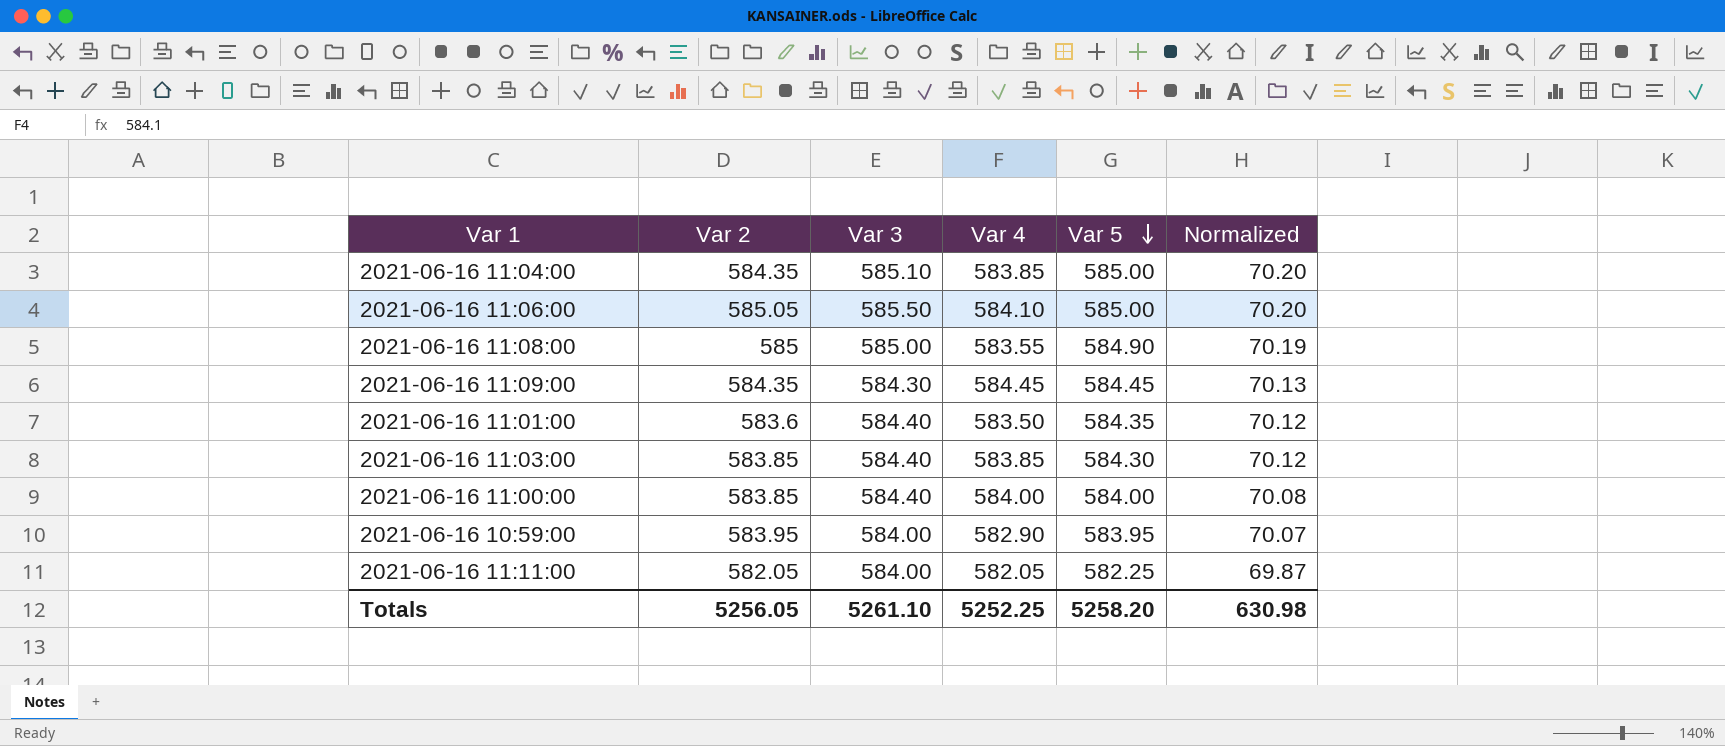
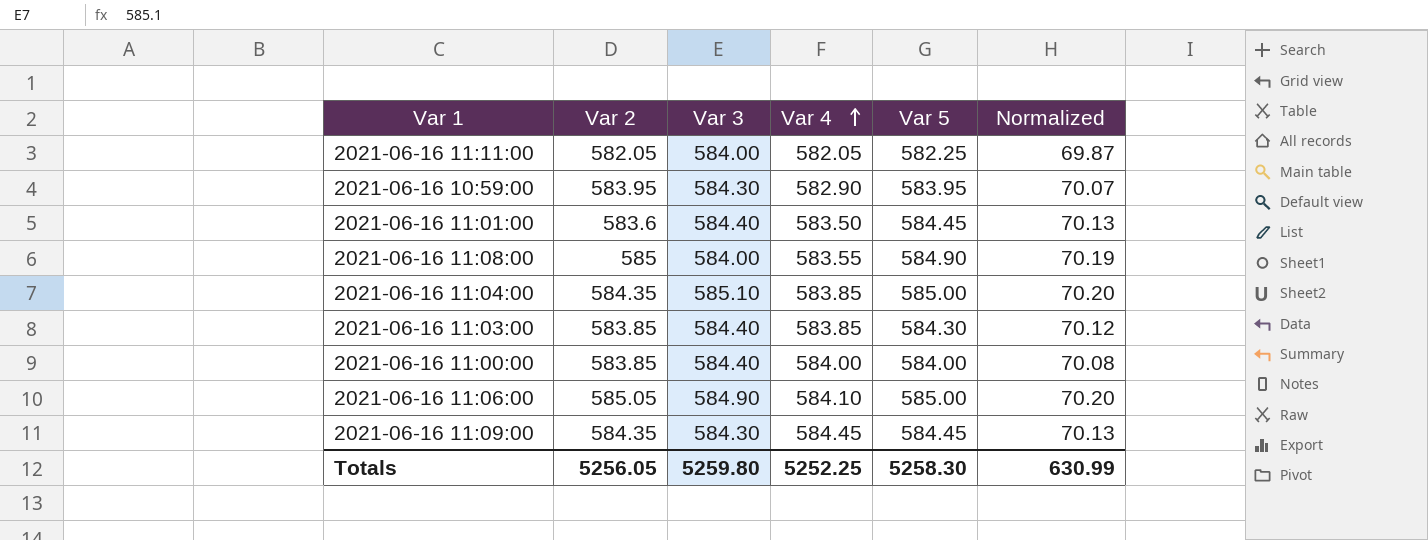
row order: Var 5 descending -> Var 4 ascending
2021-06-16 10:59:00 | Var 3: 584.00 -> 584.30
2021-06-16 11:01:00 | Var 5: 584.35 -> 584.45
2021-06-16 11:01:00 | Normalized: 70.12 -> 70.13
2021-06-16 11:08:00 | Var 3: 585.00 -> 584.00
2021-06-16 11:06:00 | Var 3: 585.50 -> 584.90
Totals | Var 3: 5261.10 -> 5259.80
Totals | Var 5: 5258.20 -> 5258.30
Totals | Normalized: 630.98 -> 630.99

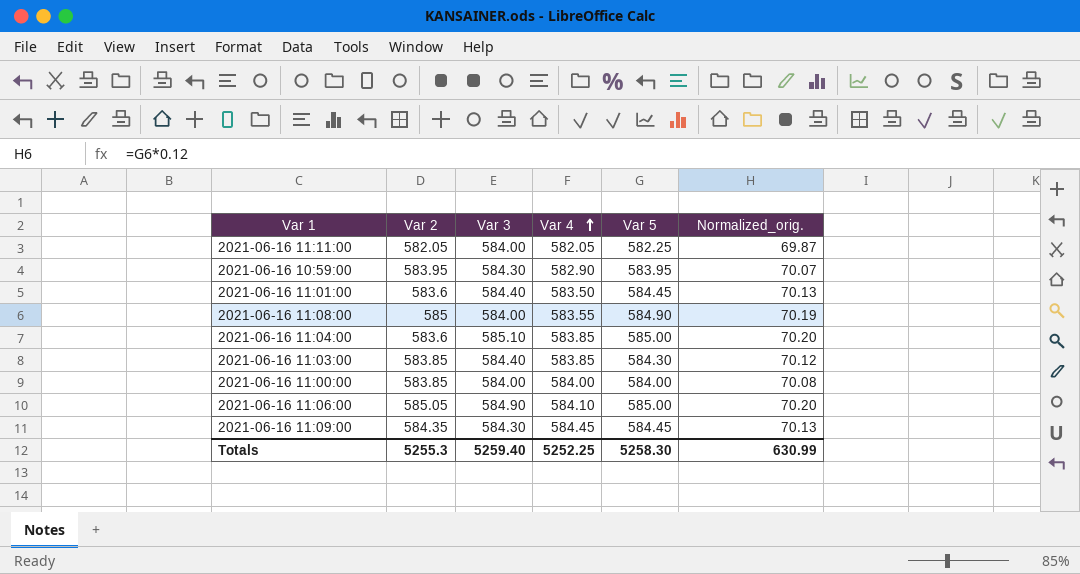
column name: Normalized -> Normalized_orig.
2021-06-16 11:04:00 | Var 2: 584.35 -> 583.6
2021-06-16 11:00:00 | Var 3: 584.40 -> 584.00
Totals | Var 2: 5256.05 -> 5255.3
Totals | Var 3: 5259.80 -> 5259.40

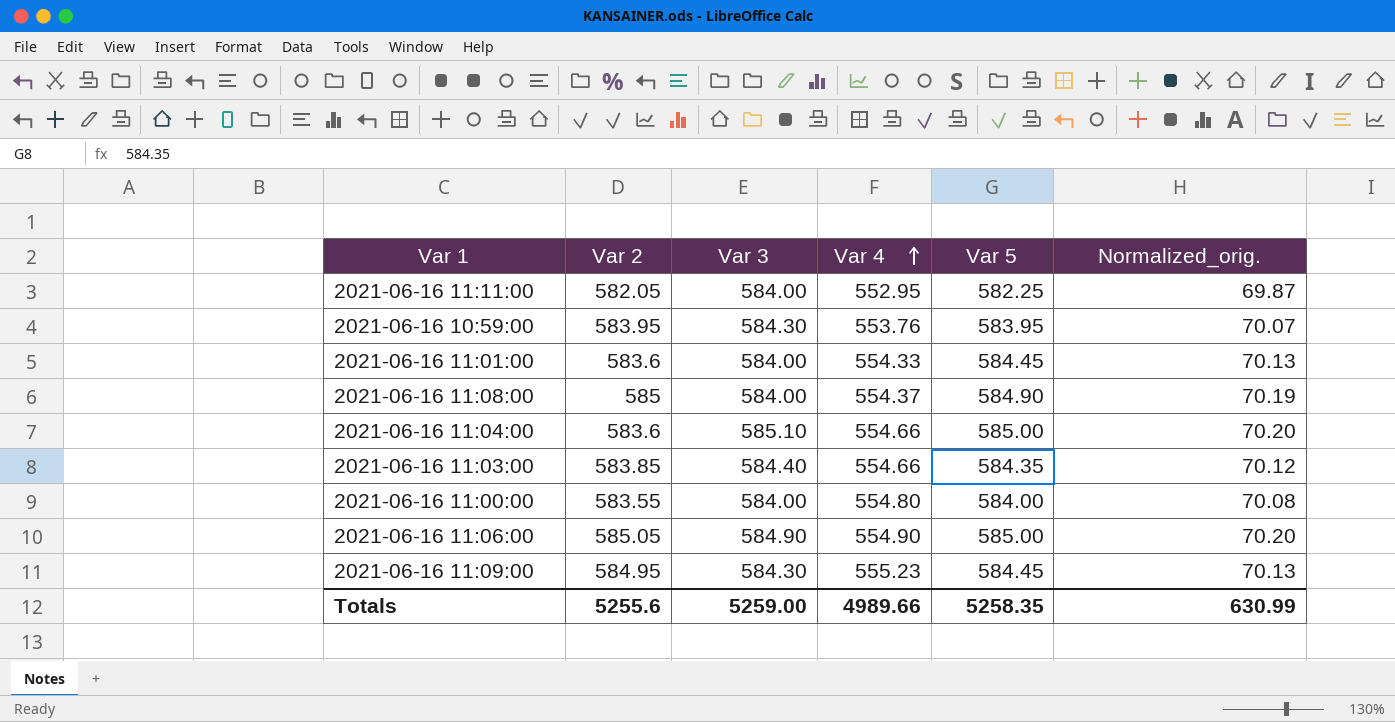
2021-06-16 11:11:00 | Var 4: 582.05 -> 552.95
2021-06-16 10:59:00 | Var 4: 582.90 -> 553.76
2021-06-16 11:01:00 | Var 3: 584.40 -> 584.00
2021-06-16 11:01:00 | Var 4: 583.50 -> 554.33
2021-06-16 11:08:00 | Var 4: 583.55 -> 554.37
2021-06-16 11:04:00 | Var 4: 583.85 -> 554.66
2021-06-16 11:03:00 | Var 4: 583.85 -> 554.66
2021-06-16 11:03:00 | Var 5: 584.30 -> 584.35
2021-06-16 11:00:00 | Var 2: 583.85 -> 583.55
2021-06-16 11:00:00 | Var 4: 584.00 -> 554.80
2021-06-16 11:06:00 | Var 4: 584.10 -> 554.90
2021-06-16 11:09:00 | Var 2: 584.35 -> 584.95
2021-06-16 11:09:00 | Var 4: 584.45 -> 555.23
Totals | Var 2: 5255.3 -> 5255.6
Totals | Var 3: 5259.40 -> 5259.00
Totals | Var 4: 5252.25 -> 4989.66
Totals | Var 5: 5258.30 -> 5258.35

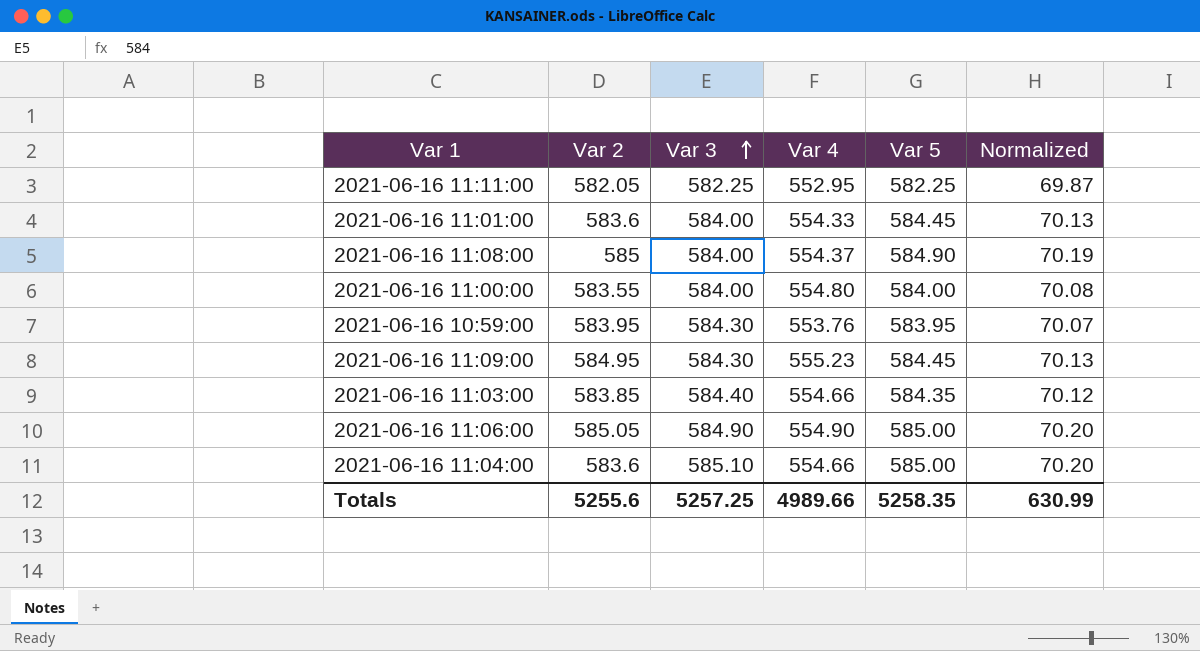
row order: Var 4 ascending -> Var 3 ascending
column name: Normalized_orig. -> Normalized
2021-06-16 11:11:00 | Var 3: 584.00 -> 582.25
Totals | Var 3: 5259.00 -> 5257.25

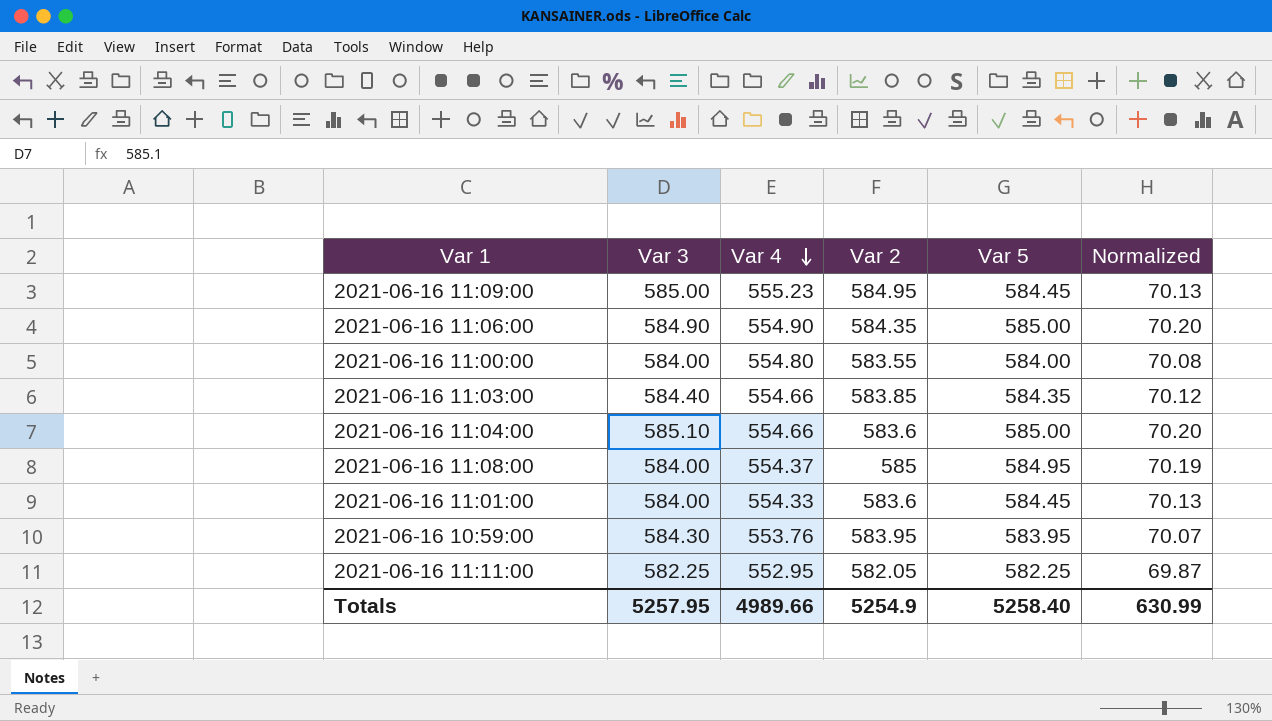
row order: Var 3 ascending -> Var 4 descending
column Var 2 | position: 2 -> 4
2021-06-16 11:09:00 | Var 3: 584.30 -> 585.00
2021-06-16 11:06:00 | Var 2: 585.05 -> 584.35
2021-06-16 11:08:00 | Var 5: 584.90 -> 584.95
Totals | Var 3: 5257.25 -> 5257.95
Totals | Var 2: 5255.6 -> 5254.9
Totals | Var 5: 5258.35 -> 5258.40

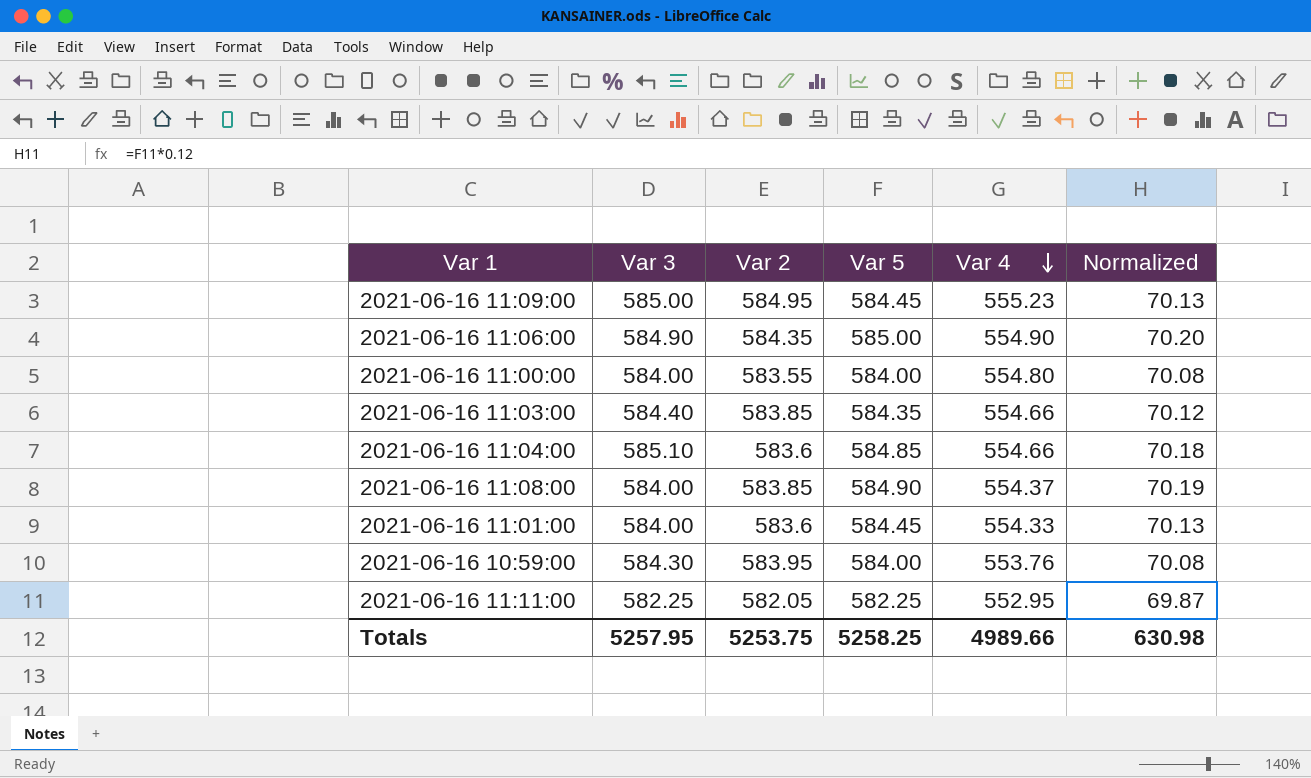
column Var 4 | position: 3 -> 5
2021-06-16 11:04:00 | Var 5: 585.00 -> 584.85
2021-06-16 11:04:00 | Normalized: 70.20 -> 70.18
2021-06-16 11:08:00 | Var 2: 585 -> 583.85
2021-06-16 11:08:00 | Var 5: 584.95 -> 584.90
2021-06-16 10:59:00 | Var 5: 583.95 -> 584.00
2021-06-16 10:59:00 | Normalized: 70.07 -> 70.08
Totals | Var 2: 5254.9 -> 5253.75
Totals | Var 5: 5258.40 -> 5258.25
Totals | Normalized: 630.99 -> 630.98

